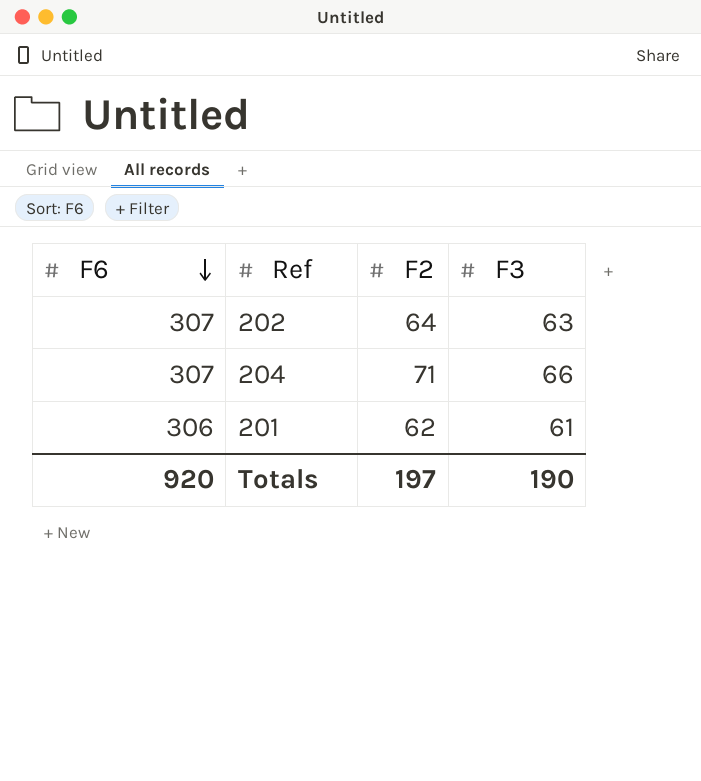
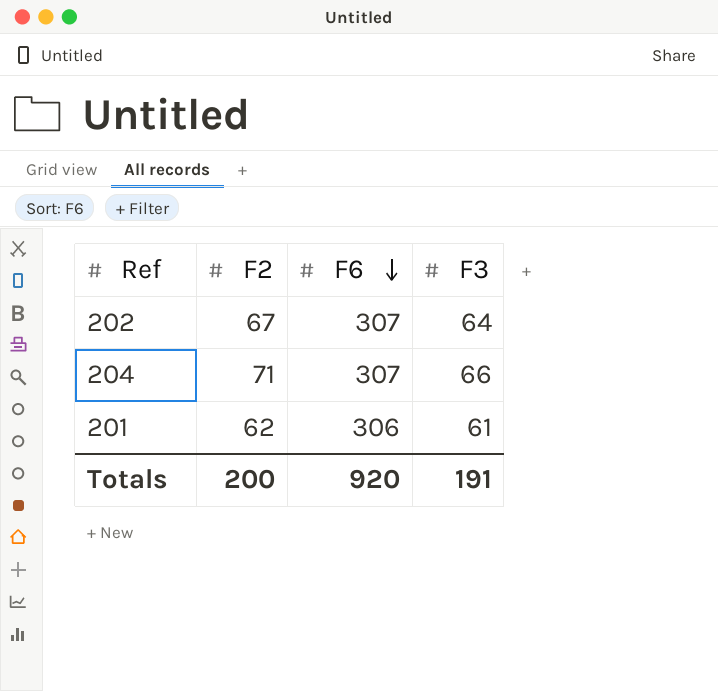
column F6 | position: 1 -> 3
202 | F2: 64 -> 67
202 | F3: 63 -> 64
Totals | F2: 197 -> 200
Totals | F3: 190 -> 191

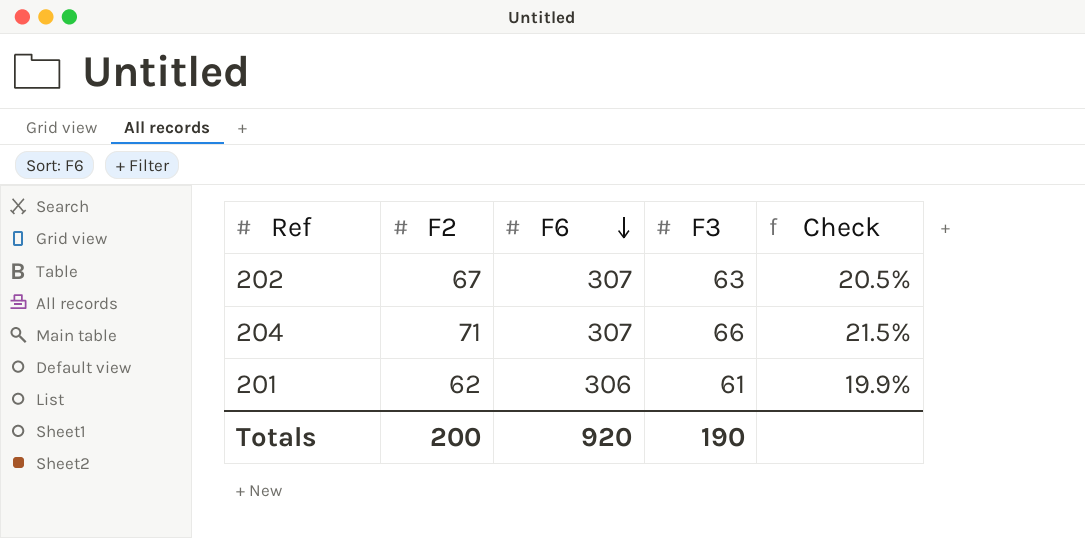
column Check | formula: none -> [F3] / [F6]
202 | F3: 64 -> 63
Totals | F3: 191 -> 190

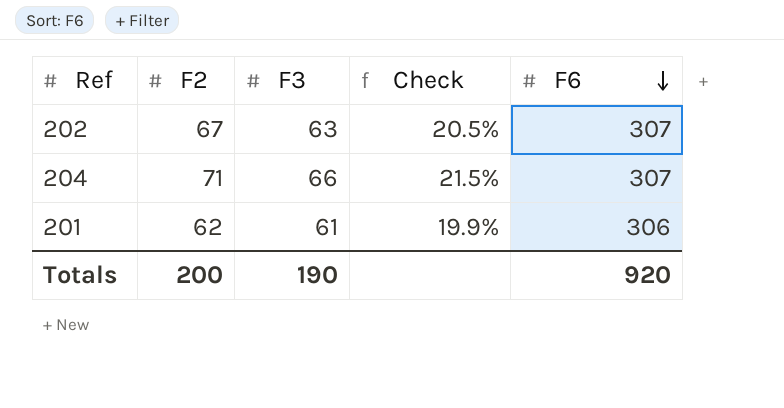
column F6 | position: 3 -> 5

